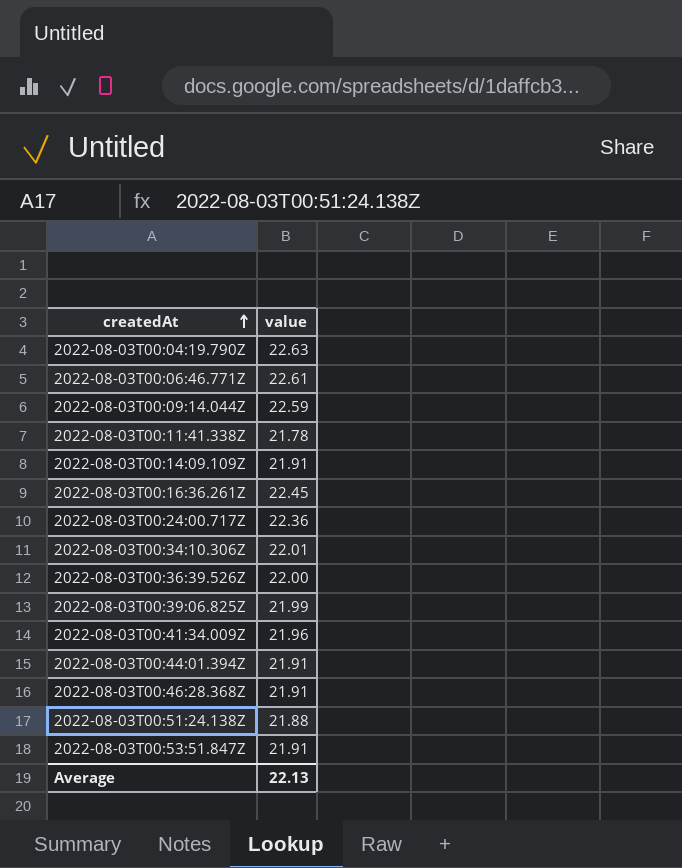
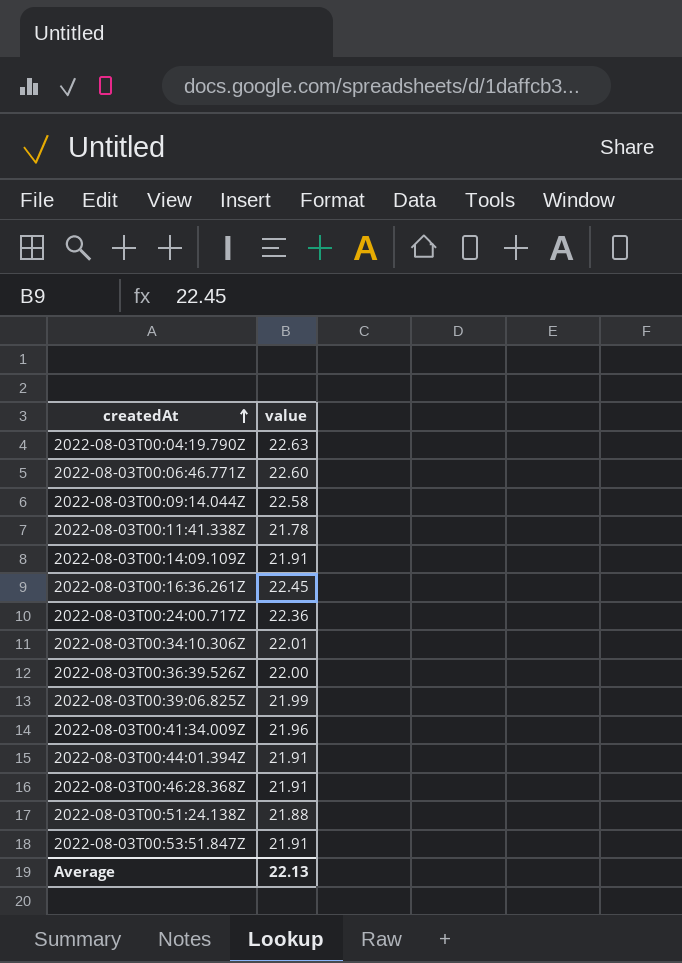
2022-08-03T00:06:46.771Z | value: 22.61 -> 22.60
2022-08-03T00:09:14.044Z | value: 22.59 -> 22.58

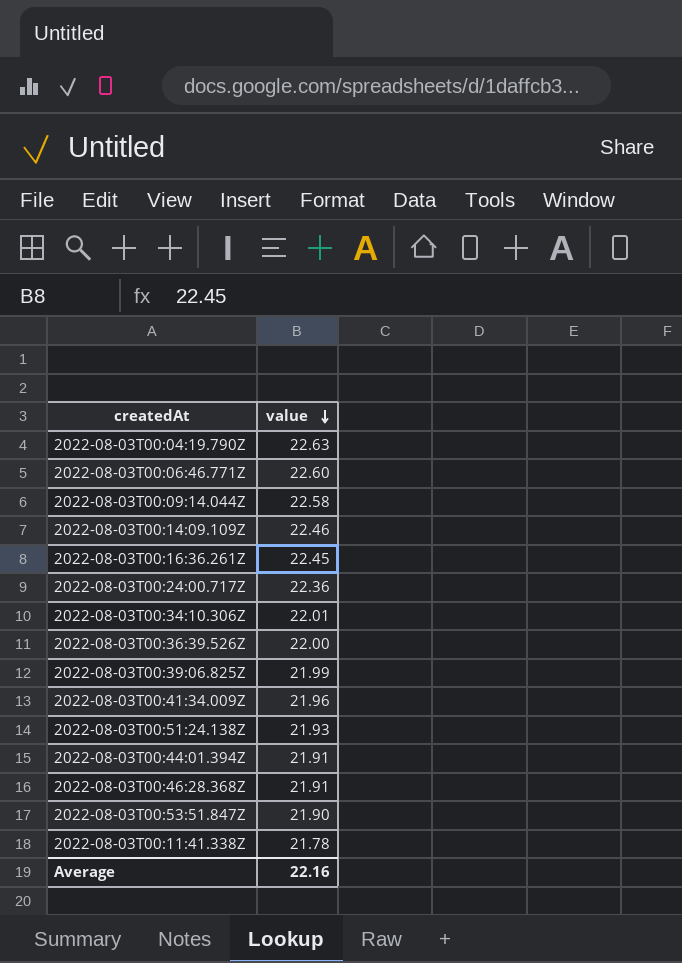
row order: createdAt ascending -> value descending
2022-08-03T00:14:09.109Z | value: 21.91 -> 22.46
2022-08-03T00:51:24.138Z | value: 21.88 -> 21.93
2022-08-03T00:53:51.847Z | value: 21.91 -> 21.90
Average | value: 22.13 -> 22.16

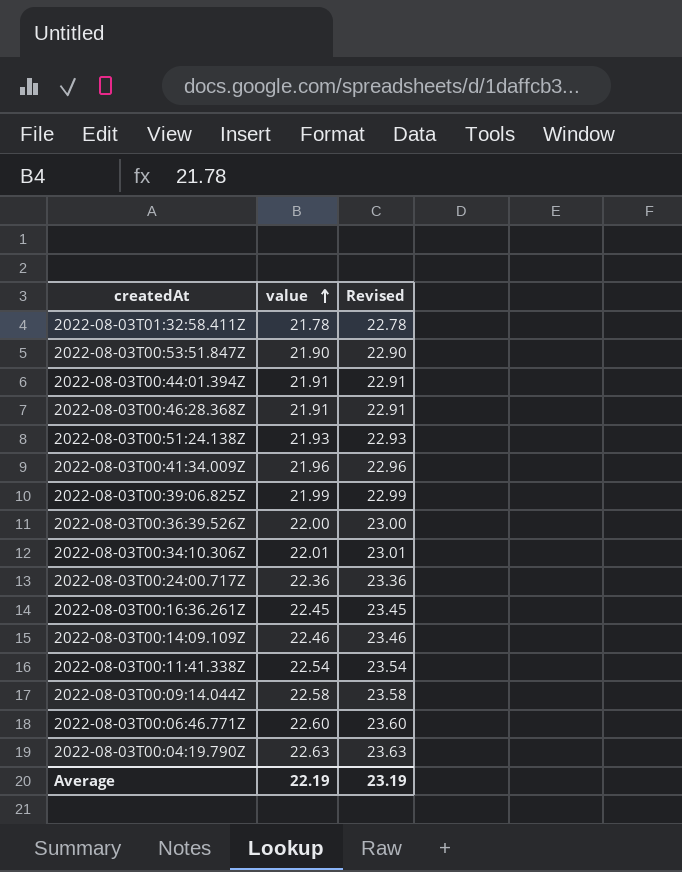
row order: value descending -> value ascending
column Revised | formula: none -> [value] + 1
row 2022-08-03T01:32:58.411Z: none -> 21.78 | 22.78
2022-08-03T00:11:41.338Z | value: 21.78 -> 22.54
Average | value: 22.16 -> 22.19

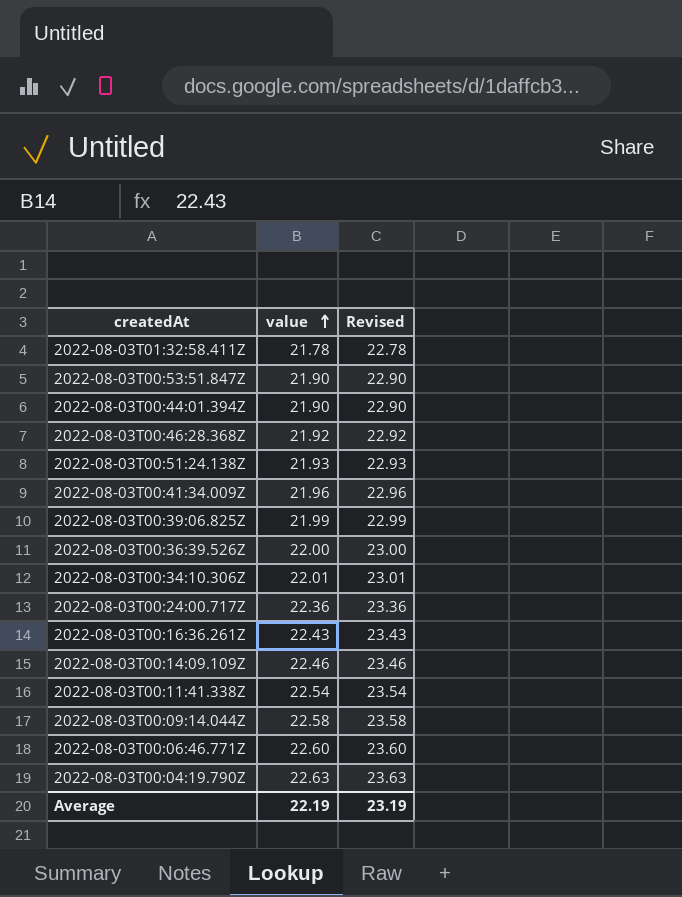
2022-08-03T00:44:01.394Z | value: 21.91 -> 21.90
2022-08-03T00:44:01.394Z | Revised: 22.91 -> 22.90
2022-08-03T00:46:28.368Z | value: 21.91 -> 21.92
2022-08-03T00:46:28.368Z | Revised: 22.91 -> 22.92
2022-08-03T00:16:36.261Z | value: 22.45 -> 22.43
2022-08-03T00:16:36.261Z | Revised: 23.45 -> 23.43

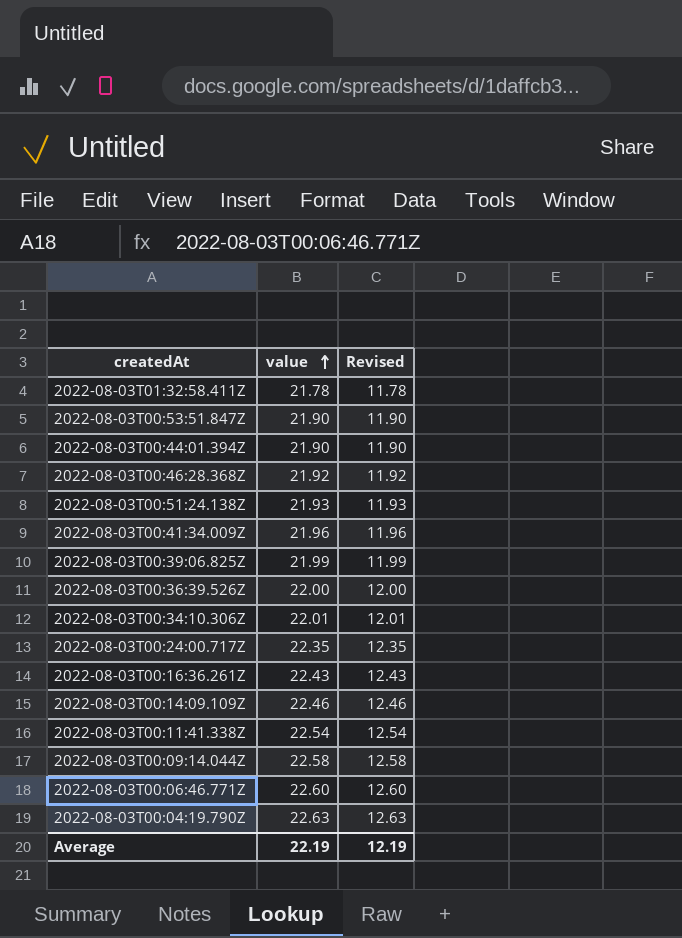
column Revised | formula: [value] + 1 -> [value] - 10
2022-08-03T00:24:00.717Z | value: 22.36 -> 22.35
Average | Revised: 23.19 -> 12.19

